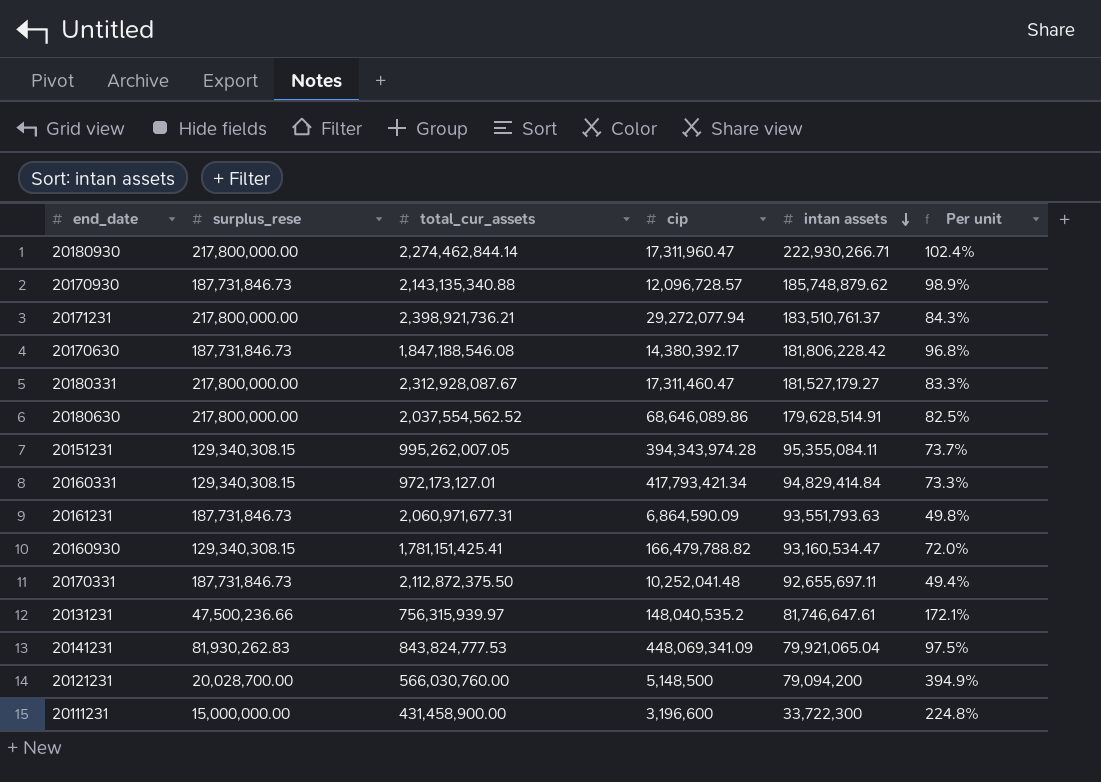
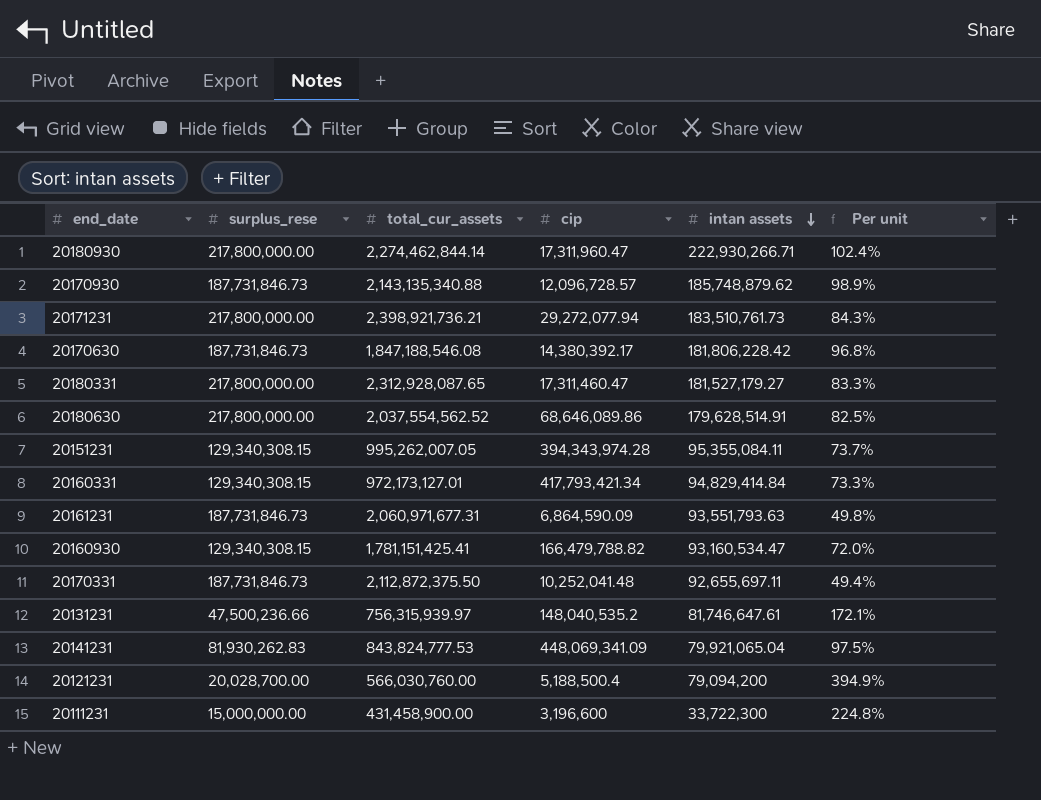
20171231 | intan assets: 183,510,761.37 -> 183,510,761.73
20180331 | total_cur_assets: 2,312,928,087.67 -> 2,312,928,087.65
20121231 | cip: 5,148,500 -> 5,188,500.4

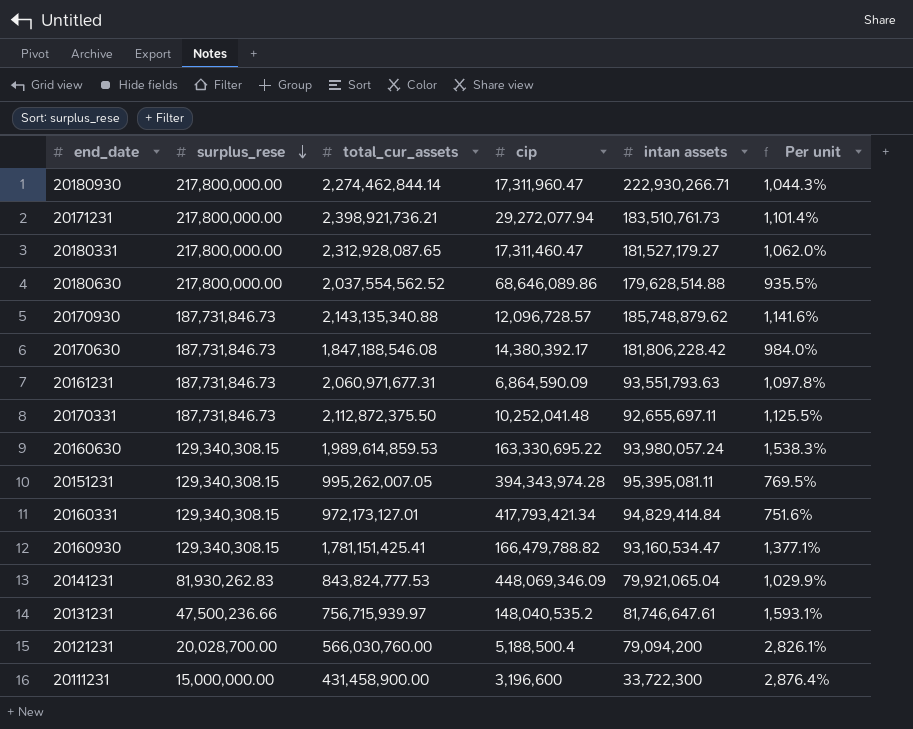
row order: intan assets descending -> surplus_rese descending
column Per unit | formula: [intan assets] / [surplus_rese] -> [total_cur_assets] / [surplus_rese]
20180630 | intan assets: 179,628,514.91 -> 179,628,514.88
row 20160630: none -> 129,340,308.15 | 1,989,614,859.53 | 163,330,695.22 | 93,980,057.24 | 1,538.3%
20151231 | intan assets: 95,355,084.11 -> 95,395,081.11
20141231 | cip: 448,069,341.09 -> 448,069,346.09
20131231 | total_cur_assets: 756,315,939.97 -> 756,715,939.97

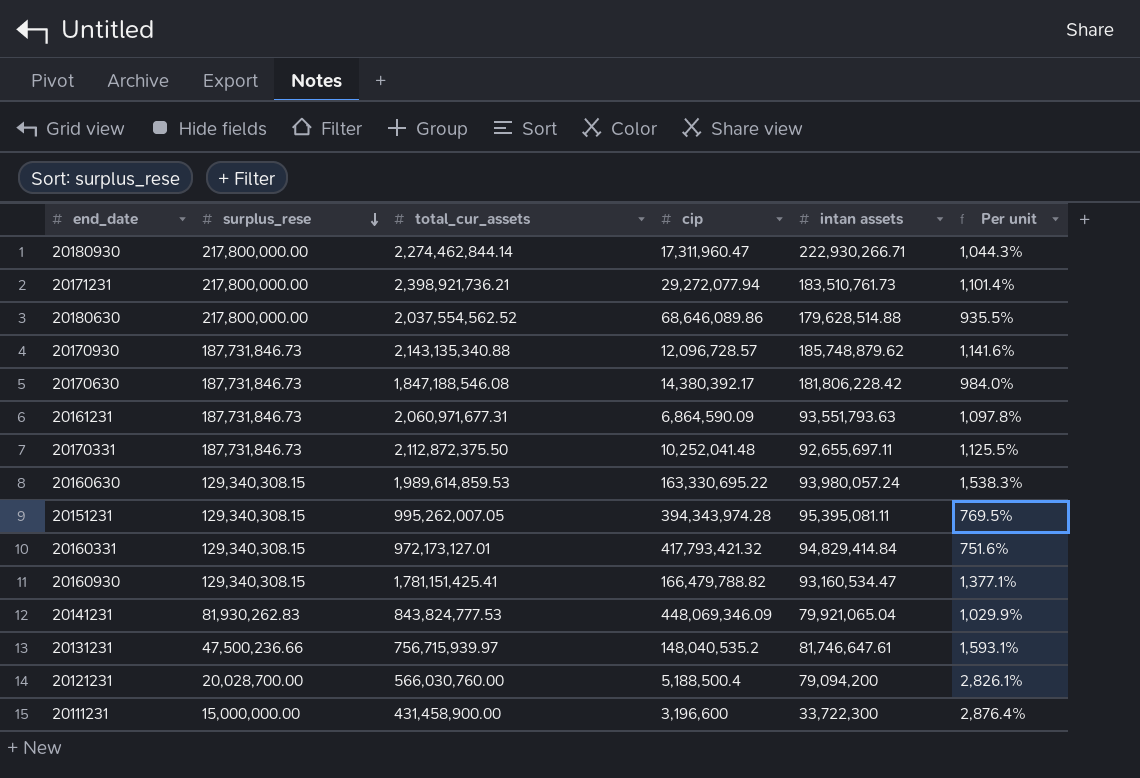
row 20180331: 217,800,000.00 | 2,312,928,087.65 | 17,311,460.47 | 181,527,179.27 | 1,062.0% -> none
20160331 | cip: 417,793,421.34 -> 417,793,421.32

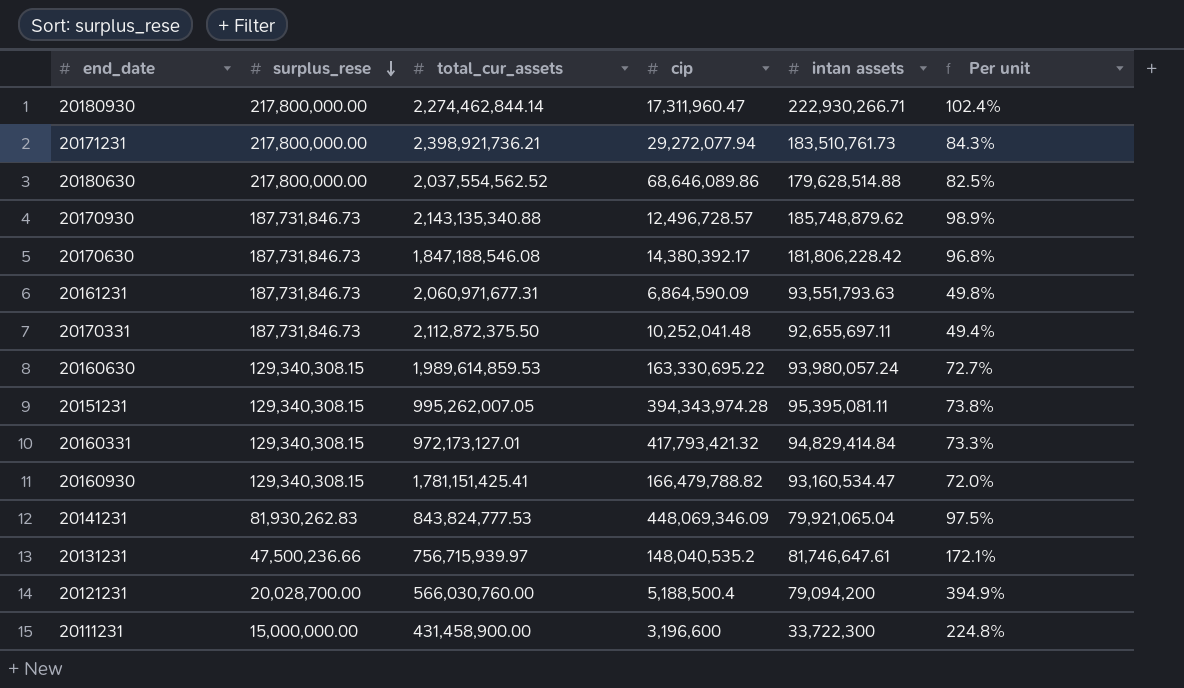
column Per unit | formula: [total_cur_assets] / [surplus_rese] -> [intan assets] / [surplus_rese]
20170930 | cip: 12,096,728.57 -> 12,496,728.57

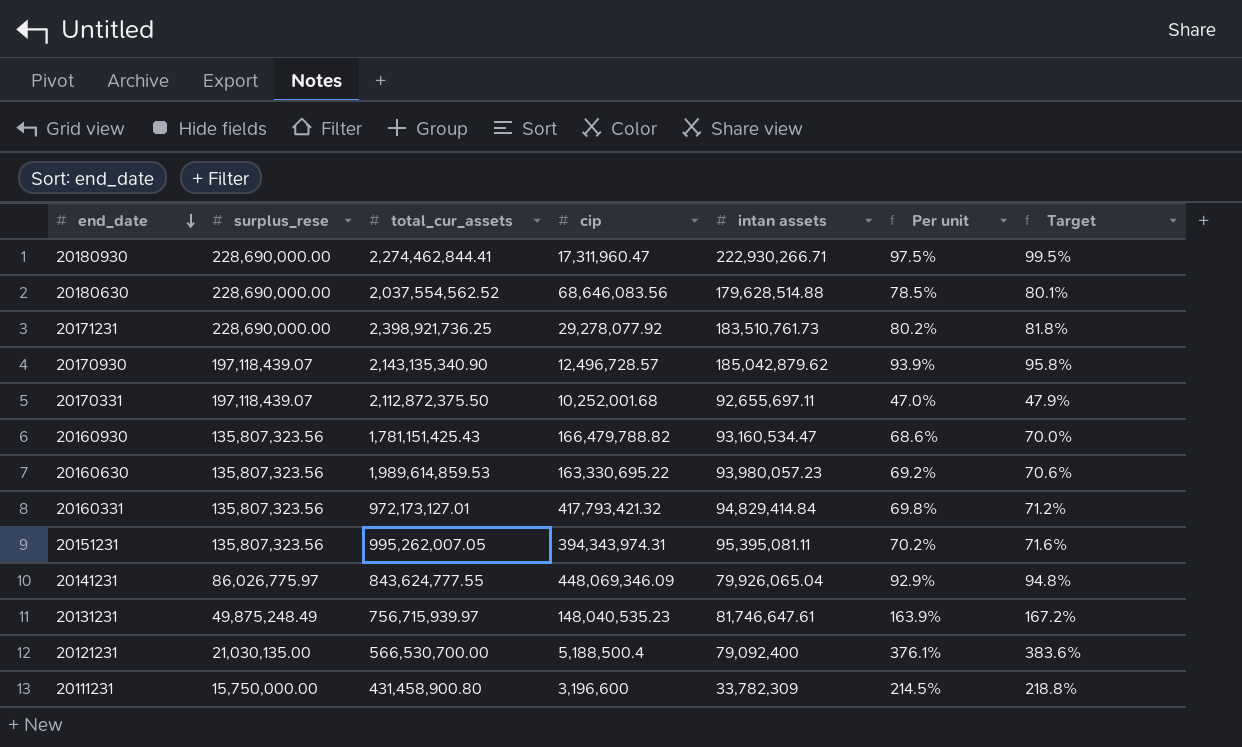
row order: surplus_rese descending -> end_date descending
column Target | formula: none -> [Per unit] * 1.02
row 20170630: 187,731,846.73 | 1,847,188,546.08 | 14,380,392.17 | 181,806,228.42 | 96.8% -> none
row 20161231: 187,731,846.73 | 2,060,971,677.31 | 6,864,590.09 | 93,551,793.63 | 49.8% -> none
20180930 | surplus_rese: 217,800,000.00 -> 228,690,000.00
20180930 | total_cur_assets: 2,274,462,844.14 -> 2,274,462,844.41
20180930 | Per unit: 102.4% -> 97.5%
20180630 | surplus_rese: 217,800,000.00 -> 228,690,000.00
20180630 | cip: 68,646,089.86 -> 68,646,083.56
20180630 | Per unit: 82.5% -> 78.5%
20171231 | surplus_rese: 217,800,000.00 -> 228,690,000.00
20171231 | total_cur_assets: 2,398,921,736.21 -> 2,398,921,736.25
20171231 | cip: 29,272,077.94 -> 29,278,077.92
20171231 | Per unit: 84.3% -> 80.2%
20170930 | surplus_rese: 187,731,846.73 -> 197,118,439.07
20170930 | total_cur_assets: 2,143,135,340.88 -> 2,143,135,340.90
20170930 | intan assets: 185,748,879.62 -> 185,042,879.62
20170930 | Per unit: 98.9% -> 93.9%
20170331 | surplus_rese: 187,731,846.73 -> 197,118,439.07
20170331 | cip: 10,252,041.48 -> 10,252,001.68
20170331 | Per unit: 49.4% -> 47.0%
20160930 | surplus_rese: 129,340,308.15 -> 135,807,323.56
20160930 | total_cur_assets: 1,781,151,425.41 -> 1,781,151,425.43
20160930 | Per unit: 72.0% -> 68.6%
20160630 | surplus_rese: 129,340,308.15 -> 135,807,323.56
20160630 | intan assets: 93,980,057.24 -> 93,980,057.23
20160630 | Per unit: 72.7% -> 69.2%
20160331 | surplus_rese: 129,340,308.15 -> 135,807,323.56
20160331 | Per unit: 73.3% -> 69.8%
20151231 | surplus_rese: 129,340,308.15 -> 135,807,323.56
20151231 | cip: 394,343,974.28 -> 394,343,974.31
20151231 | Per unit: 73.8% -> 70.2%
20141231 | surplus_rese: 81,930,262.83 -> 86,026,775.97
20141231 | total_cur_assets: 843,824,777.53 -> 843,624,777.55
20141231 | intan assets: 79,921,065.04 -> 79,926,065.04
20141231 | Per unit: 97.5% -> 92.9%
20131231 | surplus_rese: 47,500,236.66 -> 49,875,248.49
20131231 | cip: 148,040,535.2 -> 148,040,535.23
20131231 | Per unit: 172.1% -> 163.9%
20121231 | surplus_rese: 20,028,700.00 -> 21,030,135.00
20121231 | total_cur_assets: 566,030,760.00 -> 566,530,700.00
20121231 | intan assets: 79,094,200 -> 79,092,400
20121231 | Per unit: 394.9% -> 376.1%
20111231 | surplus_rese: 15,000,000.00 -> 15,750,000.00
20111231 | total_cur_assets: 431,458,900.00 -> 431,458,900.80
20111231 | intan assets: 33,722,300 -> 33,782,309
20111231 | Per unit: 224.8% -> 214.5%

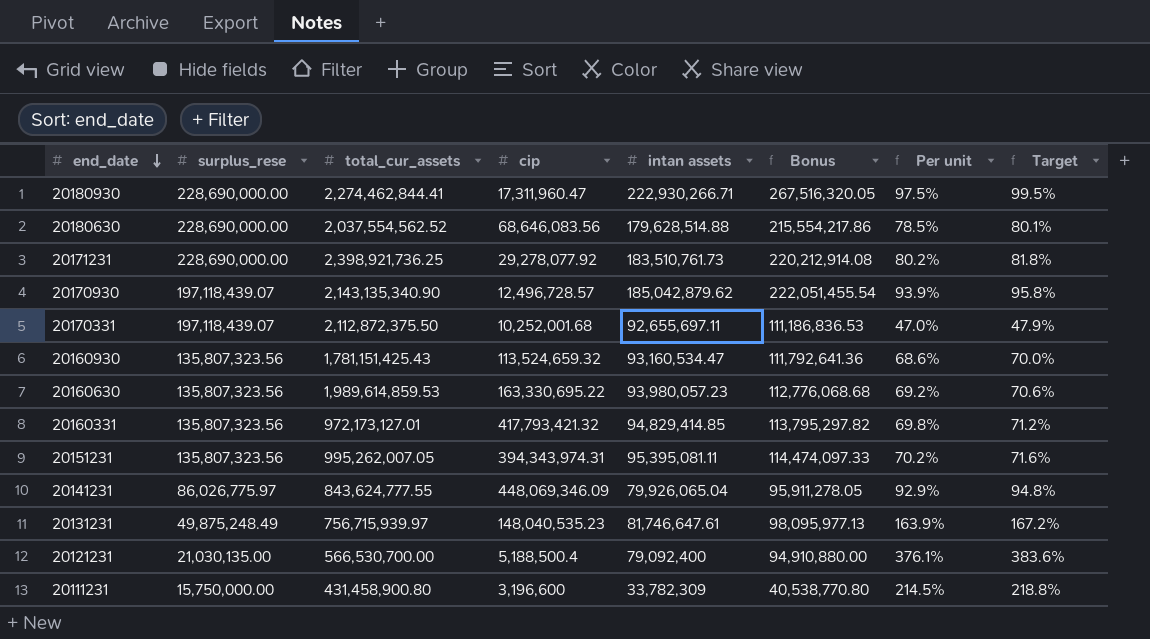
column Bonus | formula: none -> [intan assets] * 1.2
20160930 | cip: 166,479,788.82 -> 113,524,659.32
20160331 | intan assets: 94,829,414.84 -> 94,829,414.85

